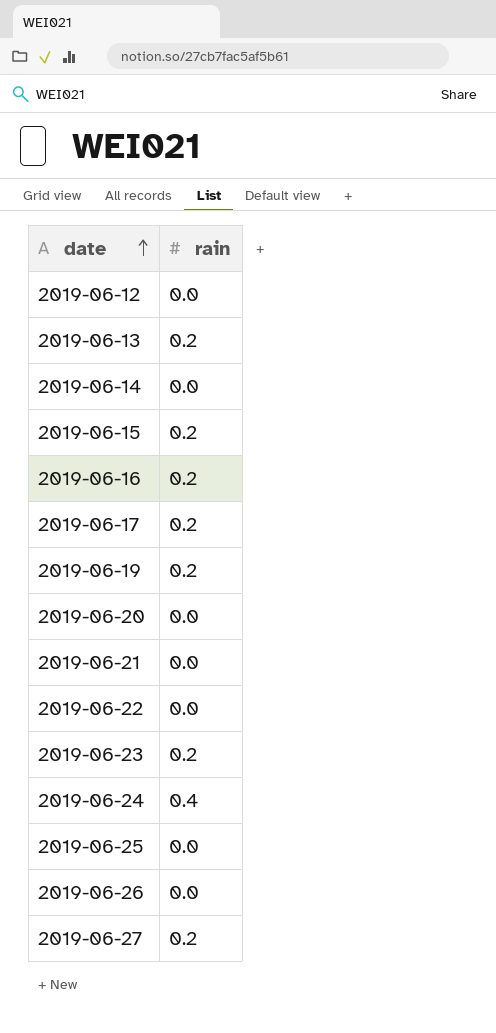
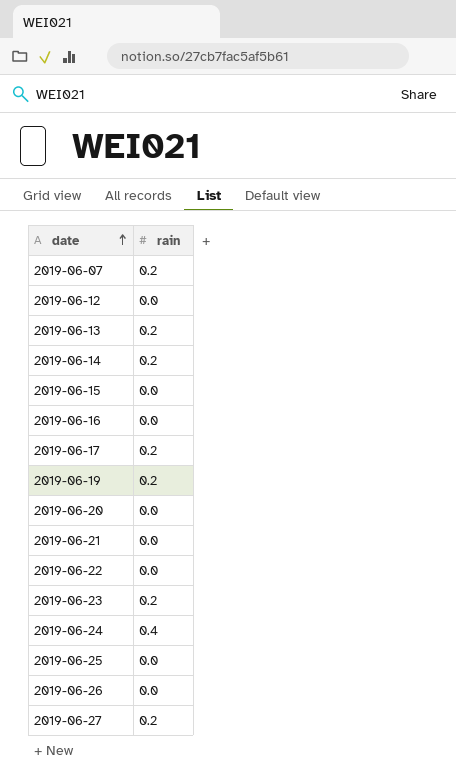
row 2019-06-07: none -> 0.2
2019-06-14 | rain: 0.0 -> 0.2
2019-06-15 | rain: 0.2 -> 0.0
2019-06-16 | rain: 0.2 -> 0.0

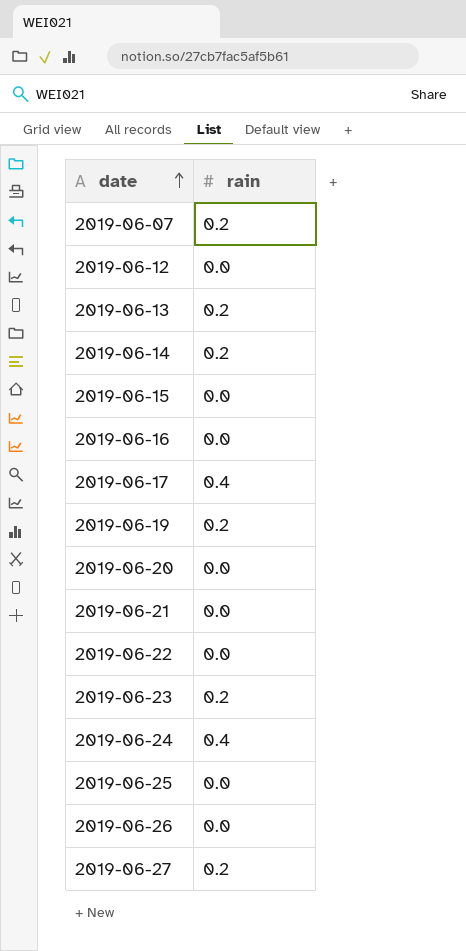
2019-06-17 | rain: 0.2 -> 0.4

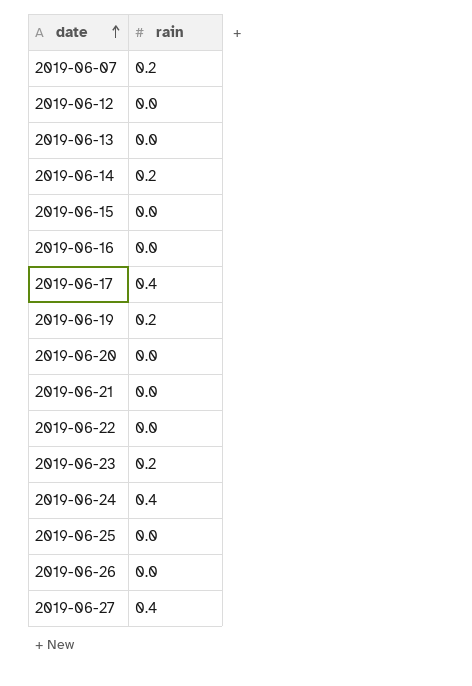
2019-06-13 | rain: 0.2 -> 0.0
2019-06-27 | rain: 0.2 -> 0.4

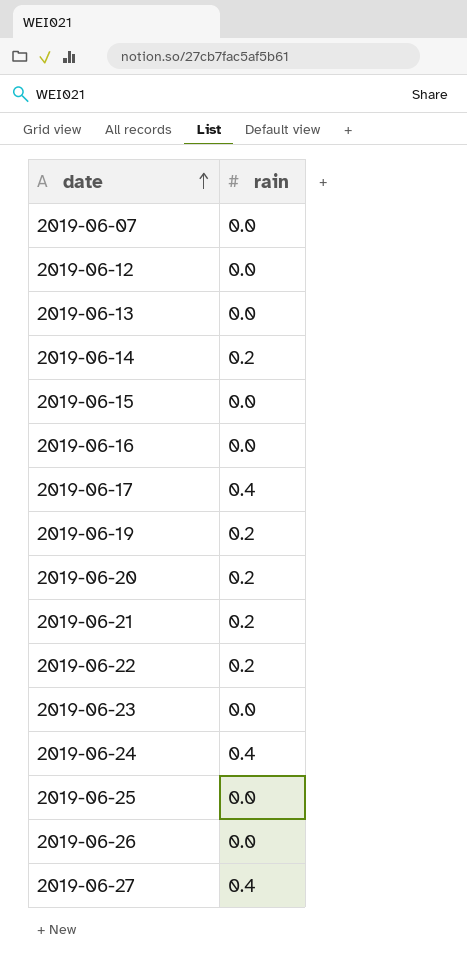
2019-06-07 | rain: 0.2 -> 0.0
2019-06-20 | rain: 0.0 -> 0.2
2019-06-21 | rain: 0.0 -> 0.2
2019-06-22 | rain: 0.0 -> 0.2
2019-06-23 | rain: 0.2 -> 0.0

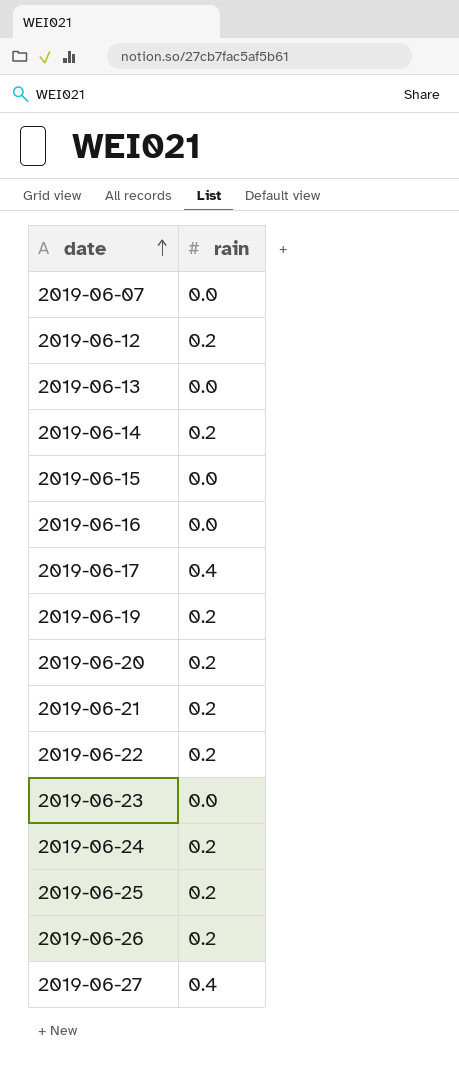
2019-06-12 | rain: 0.0 -> 0.2
2019-06-24 | rain: 0.4 -> 0.2
2019-06-25 | rain: 0.0 -> 0.2
2019-06-26 | rain: 0.0 -> 0.2

